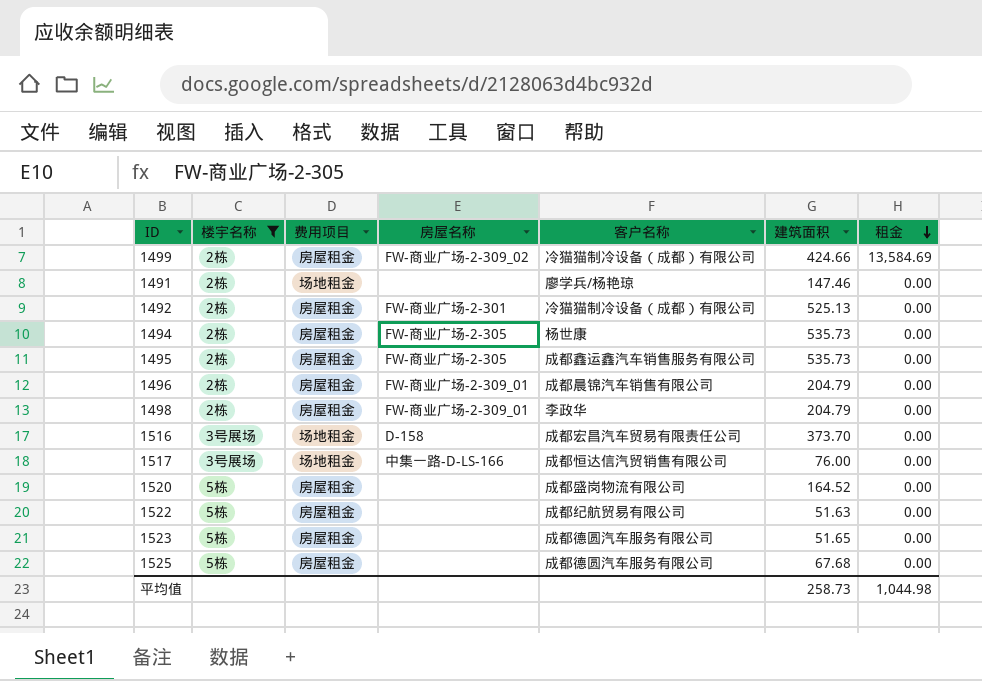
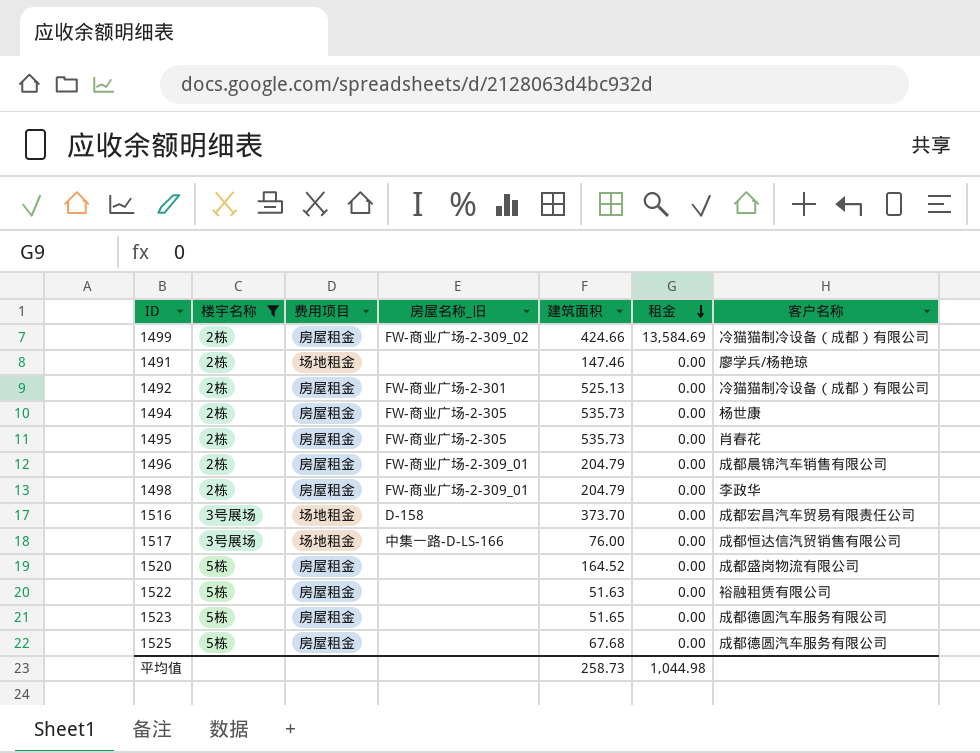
column name: 房屋名称 -> 房屋名称_旧
column 客户名称 | position: 5 -> 7
1495 | 客户名称: 成都鑫运鑫汽车销售服务有限公司 -> 肖春花
1522 | 客户名称: 成都纪航贸易有限公司 -> 裕融租赁有限公司

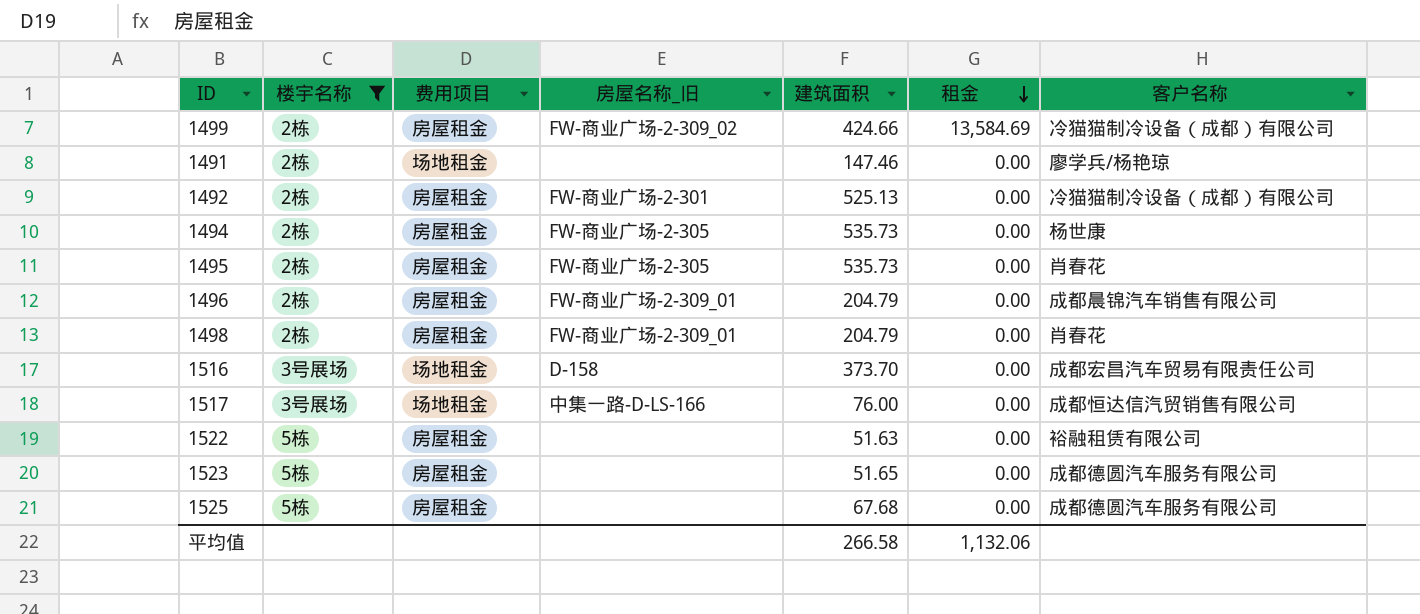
row 1520: 5栋 | 房屋租金 | none | 164.52 | 0.00 | 成都盛岗物流有限公司 -> none
1498 | 客户名称: 李政华 -> 肖春花
平均值 | 建筑面积: 258.73 -> 266.58
平均值 | 租金: 1,044.98 -> 1,132.06

